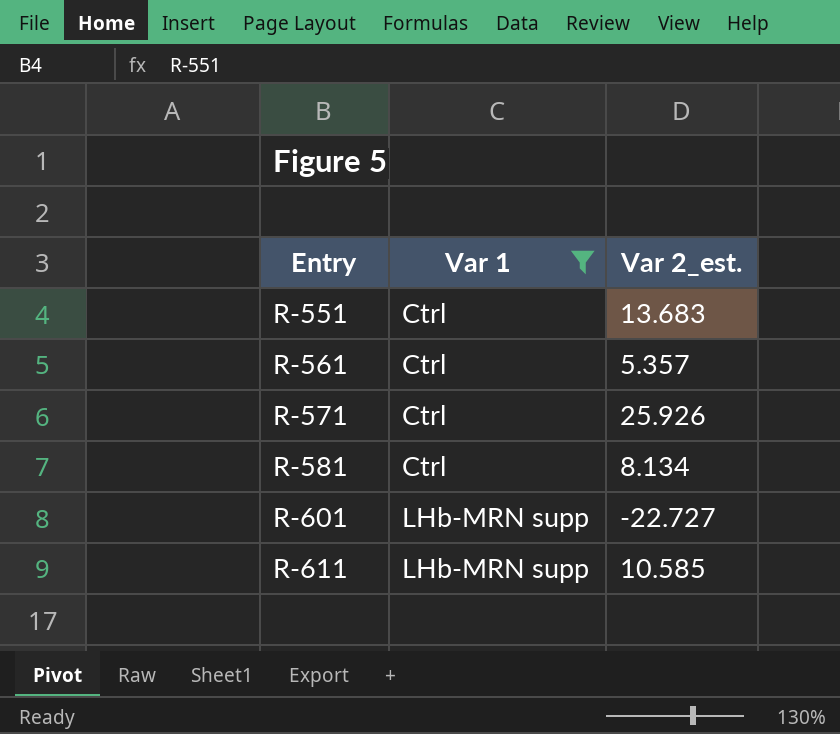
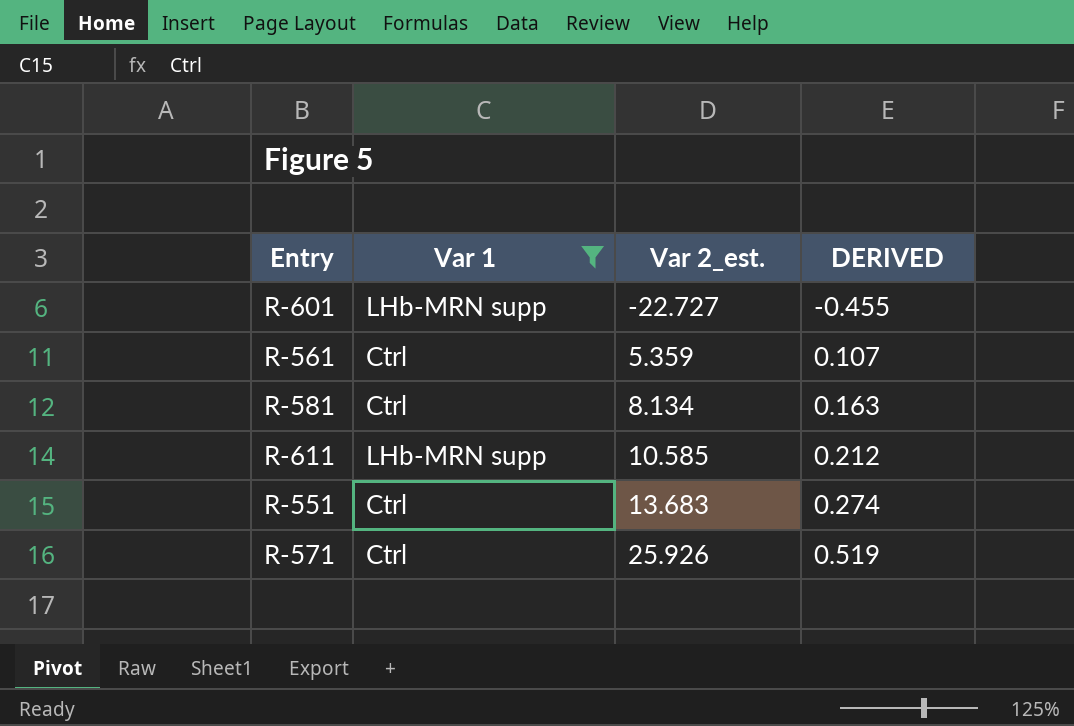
row order: Entry ascending -> Var 2_est. ascending
column DERIVED | formula: none -> [Var 2_est.] * 0.02
R-561 | Var 2_est.: 5.357 -> 5.359

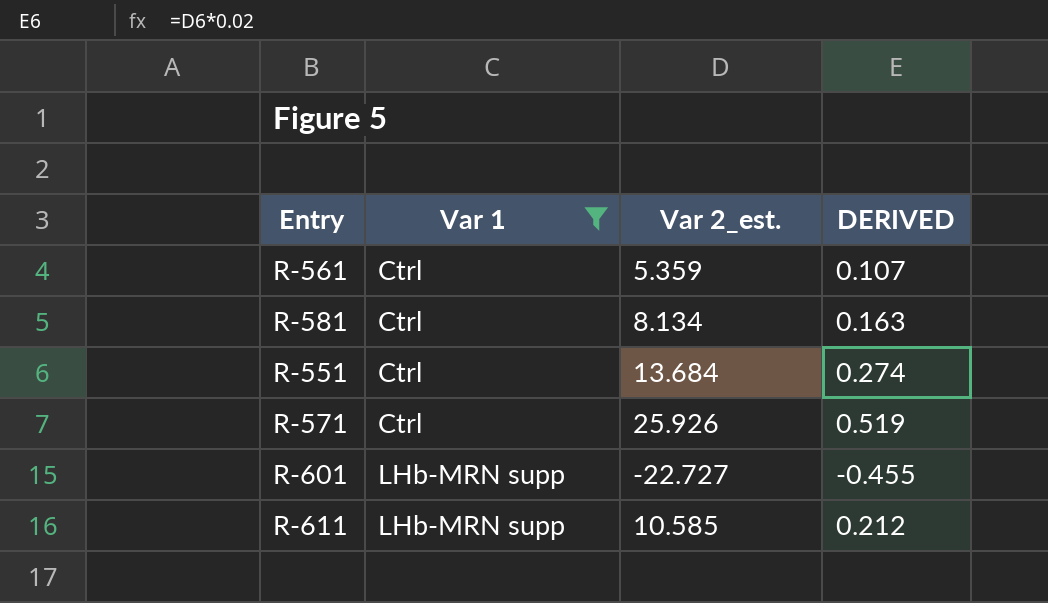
row order: Var 2_est. ascending -> Var 1 ascending
R-551 | Var 2_est.: 13.683 -> 13.684

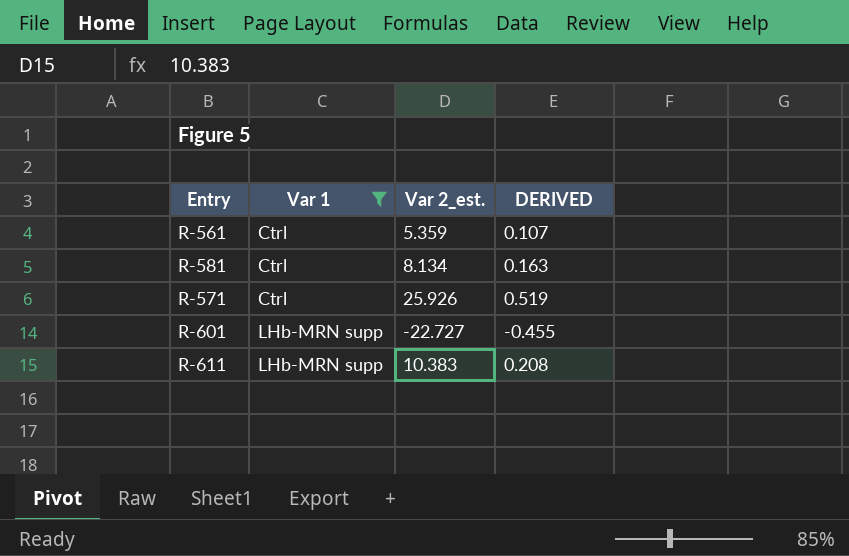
row R-551: Ctrl | 13.684 | 0.274 -> none
R-611 | Var 2_est.: 10.585 -> 10.383
R-611 | DERIVED: 0.212 -> 0.208

